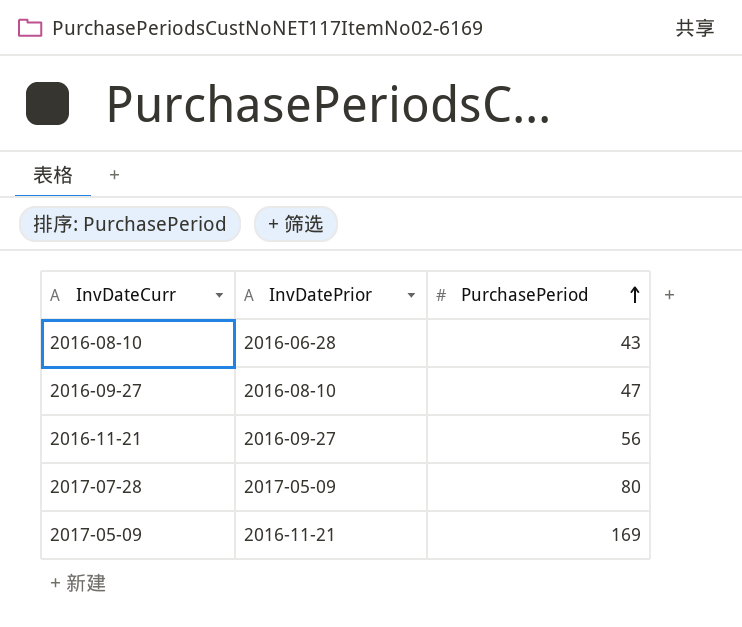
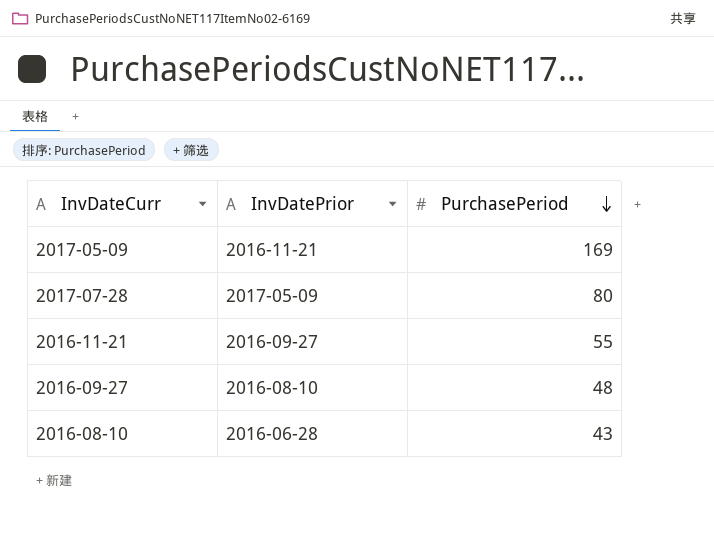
row order: PurchasePeriod ascending -> PurchasePeriod descending
2016-11-21 | PurchasePeriod: 56 -> 55
2016-09-27 | PurchasePeriod: 47 -> 48

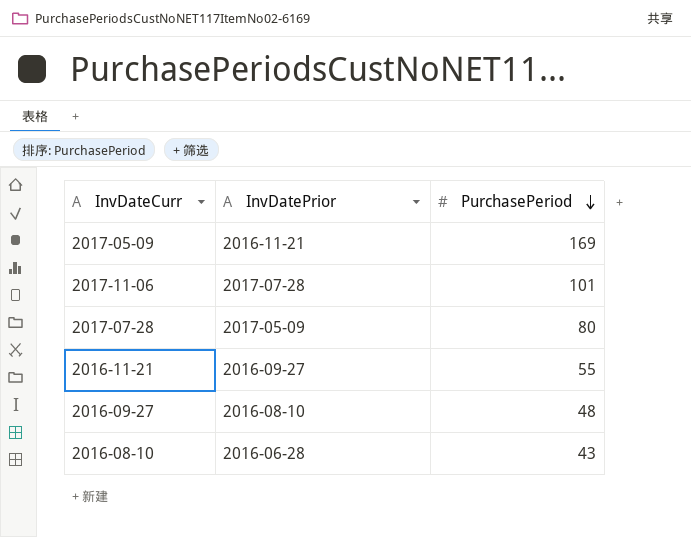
row 2017-11-06: none -> 2017-07-28 | 101

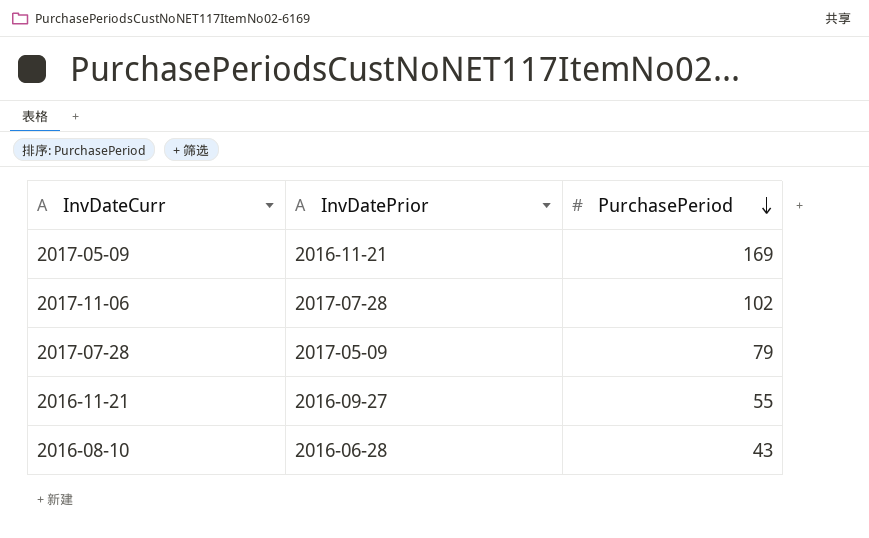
row 2016-09-27: 2016-08-10 | 48 -> none
2017-11-06 | PurchasePeriod: 101 -> 102
2017-07-28 | PurchasePeriod: 80 -> 79

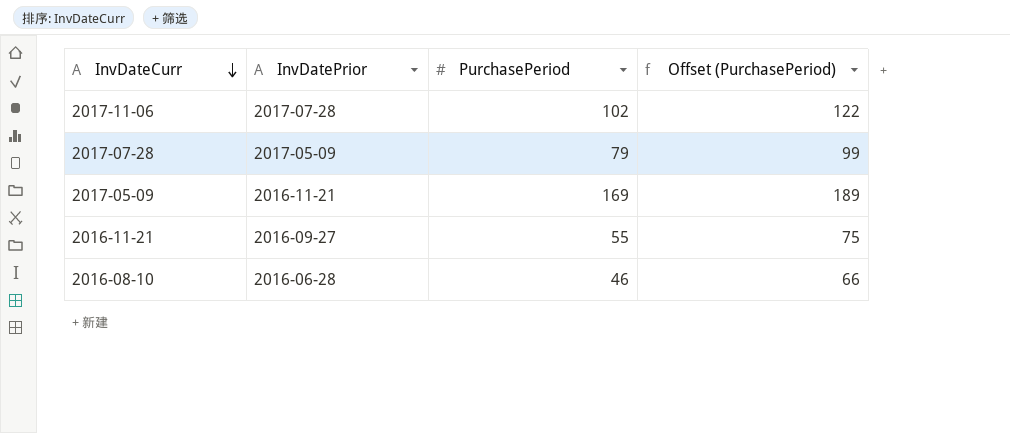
row order: PurchasePeriod descending -> InvDateCurr descending
column Offset (PurchasePeriod) | formula: none -> [PurchasePeriod] + 20
2016-08-10 | PurchasePeriod: 43 -> 46

